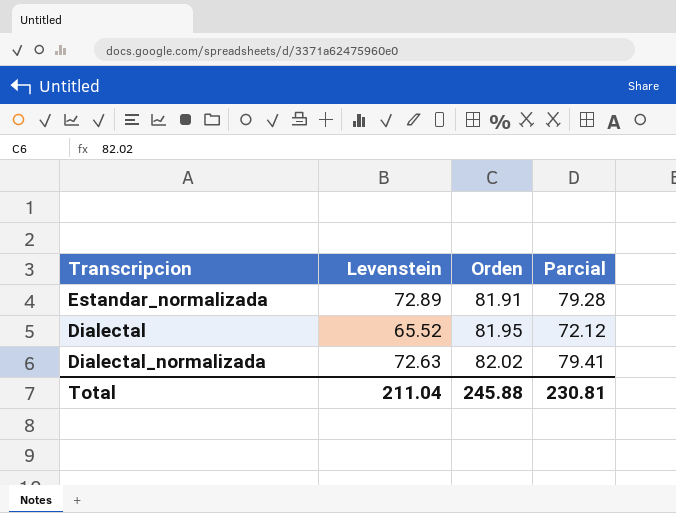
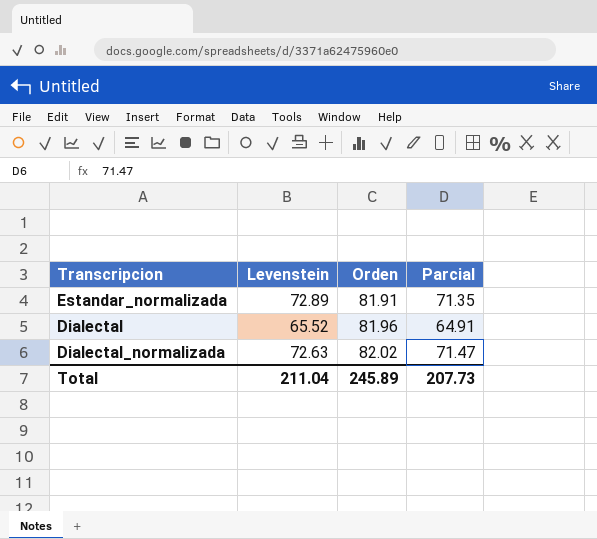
Estandar_normalizada | Parcial: 79.28 -> 71.35
Dialectal | Orden: 81.95 -> 81.96
Dialectal | Parcial: 72.12 -> 64.91
Dialectal_normalizada | Parcial: 79.41 -> 71.47
Total | Orden: 245.88 -> 245.89
Total | Parcial: 230.81 -> 207.73

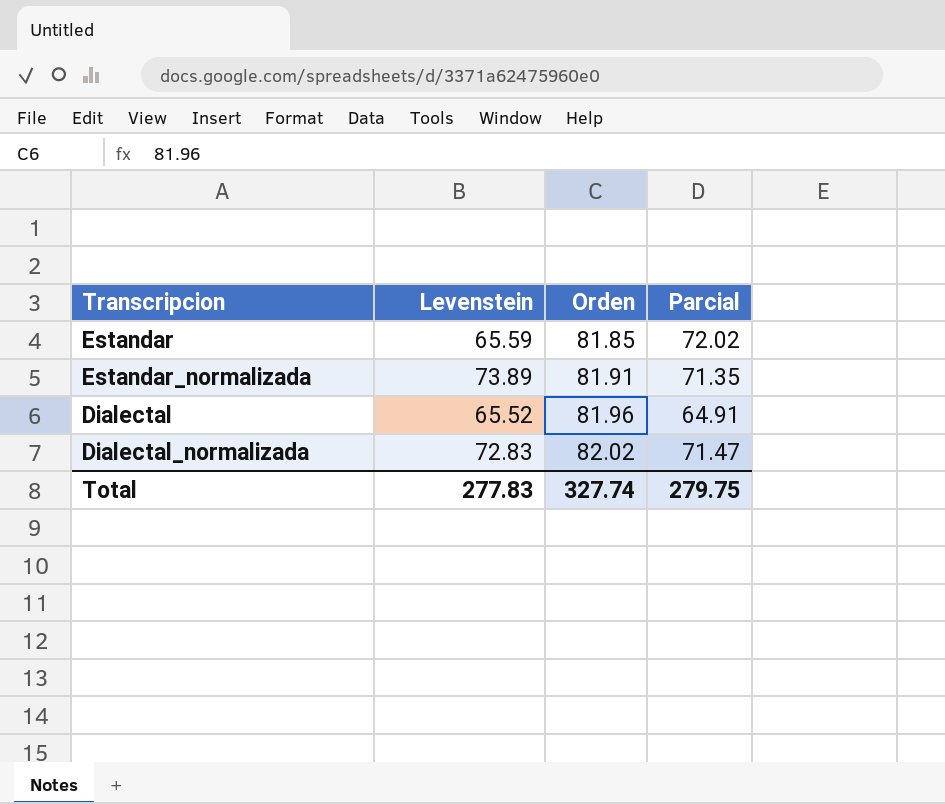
row Estandar: none -> 65.59 | 81.85 | 72.02
Estandar_normalizada | Levenstein: 72.89 -> 73.89
Dialectal_normalizada | Levenstein: 72.63 -> 72.83
Total | Levenstein: 211.04 -> 277.83
Total | Orden: 245.89 -> 327.74
Total | Parcial: 207.73 -> 279.75

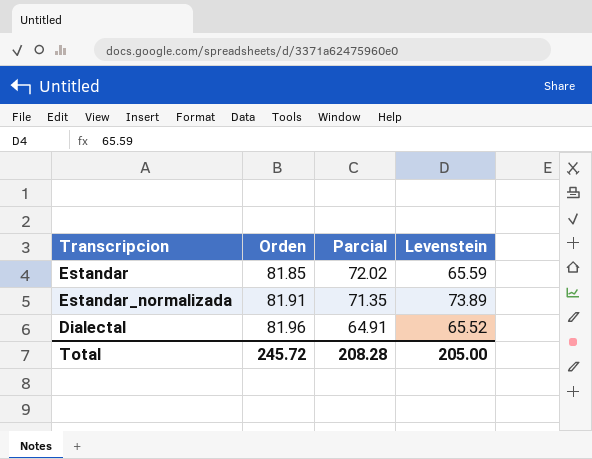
column Levenstein | position: 2 -> 4
row Dialectal_normalizada: 72.83 | 82.02 | 71.47 -> none
Total | Orden: 327.74 -> 245.72
Total | Parcial: 279.75 -> 208.28
Total | Levenstein: 277.83 -> 205.00

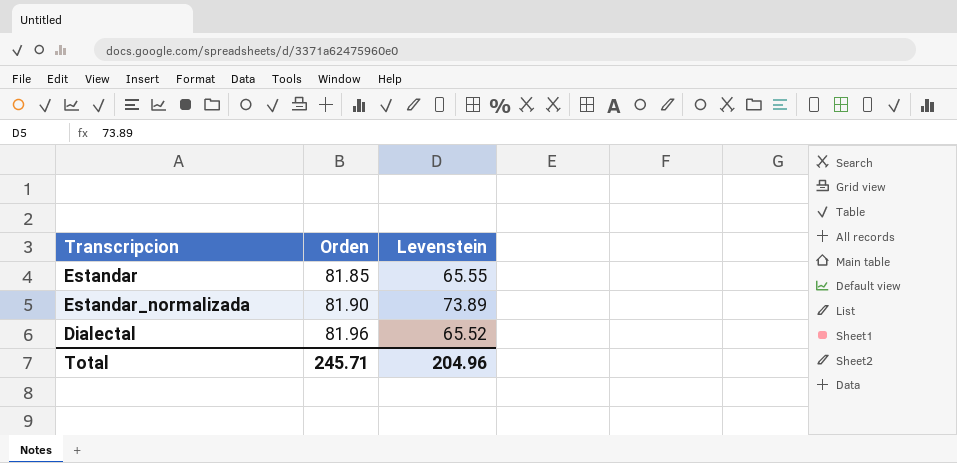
column Parcial | position: 3 -> none
Estandar | Levenstein: 65.59 -> 65.55
Estandar_normalizada | Orden: 81.91 -> 81.90
Total | Orden: 245.72 -> 245.71
Total | Levenstein: 205.00 -> 204.96

